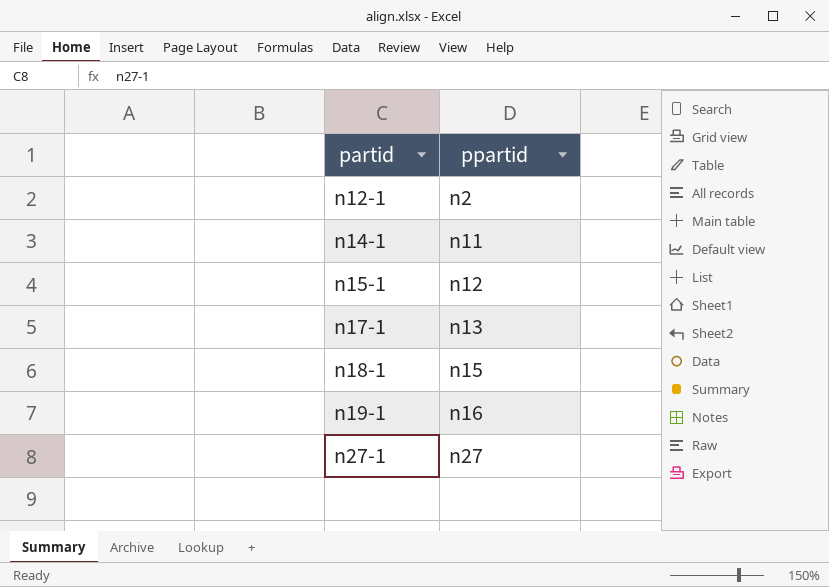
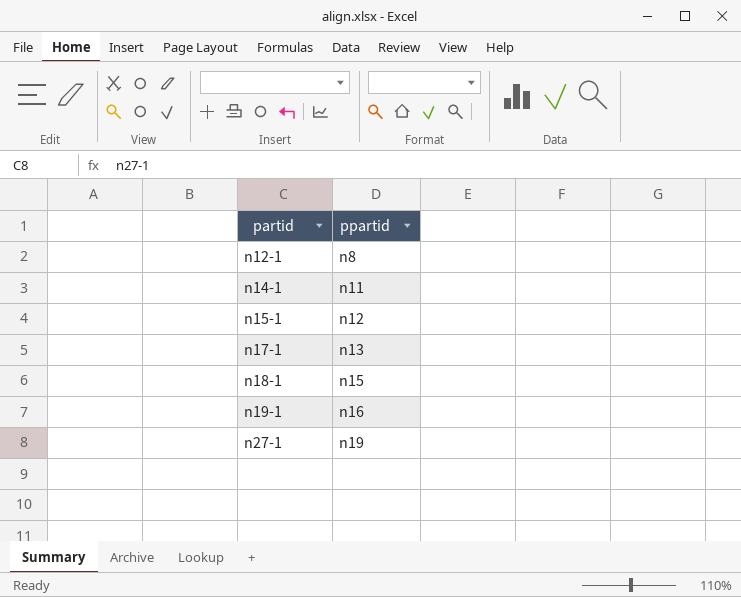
n12-1 | ppartid: n2 -> n8
n27-1 | ppartid: n27 -> n19

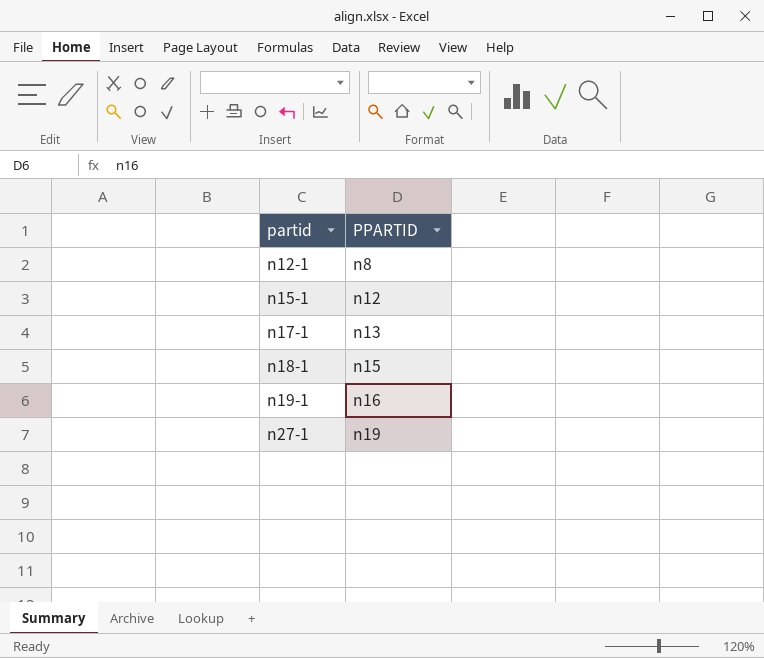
column name: ppartid -> PPARTID
row n14-1: n11 -> none

